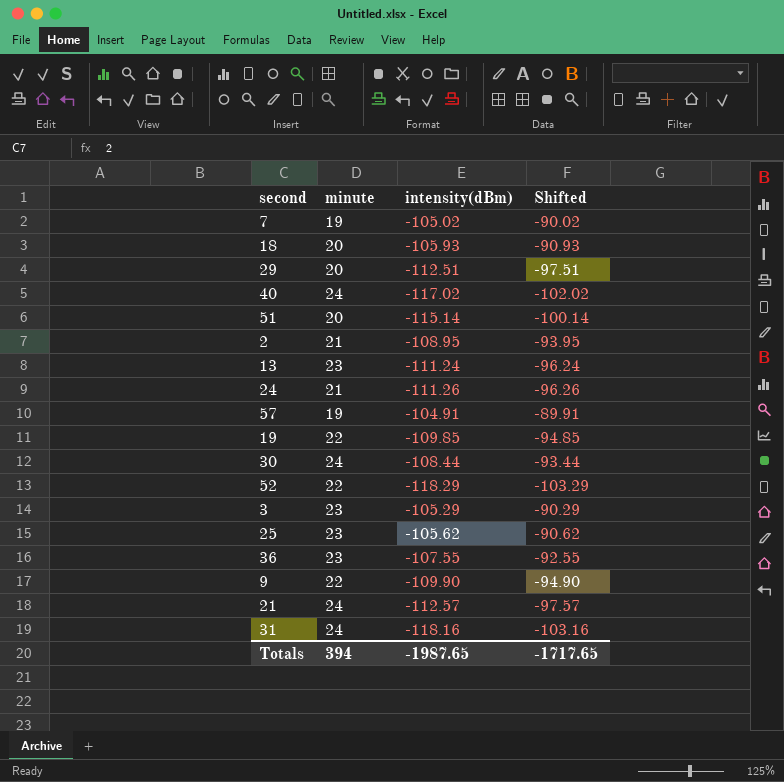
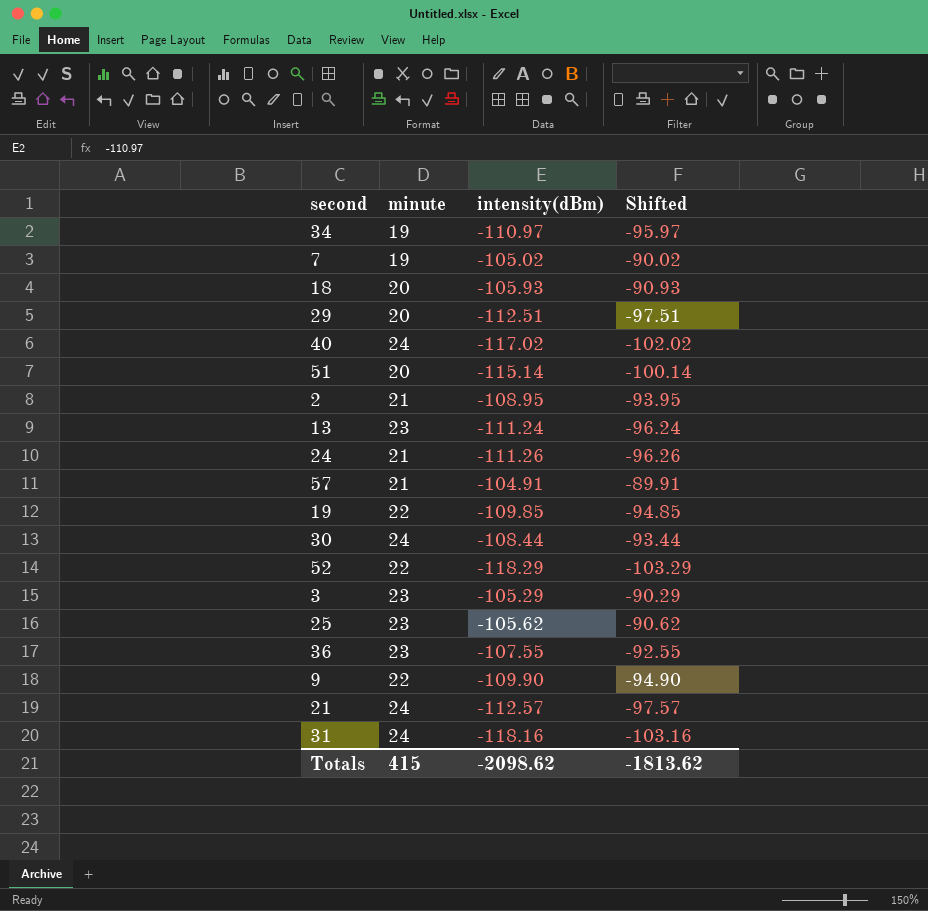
row 34: none -> 19 | -110.97 | -95.97
57 | minute: 19 -> 21
Totals | minute: 394 -> 415
Totals | intensity(dBm): -1987.65 -> -2098.62
Totals | Shifted: -1717.65 -> -1813.62

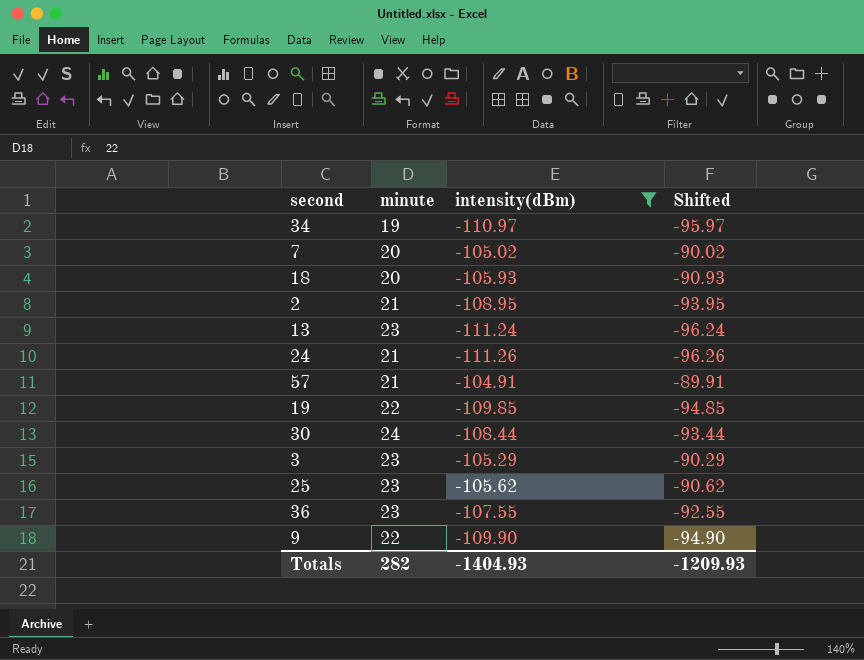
filter: none -> intensity(dBm) >= -111.26
7 | minute: 19 -> 20
Totals | minute: 415 -> 282
Totals | intensity(dBm): -2098.62 -> -1404.93
Totals | Shifted: -1813.62 -> -1209.93

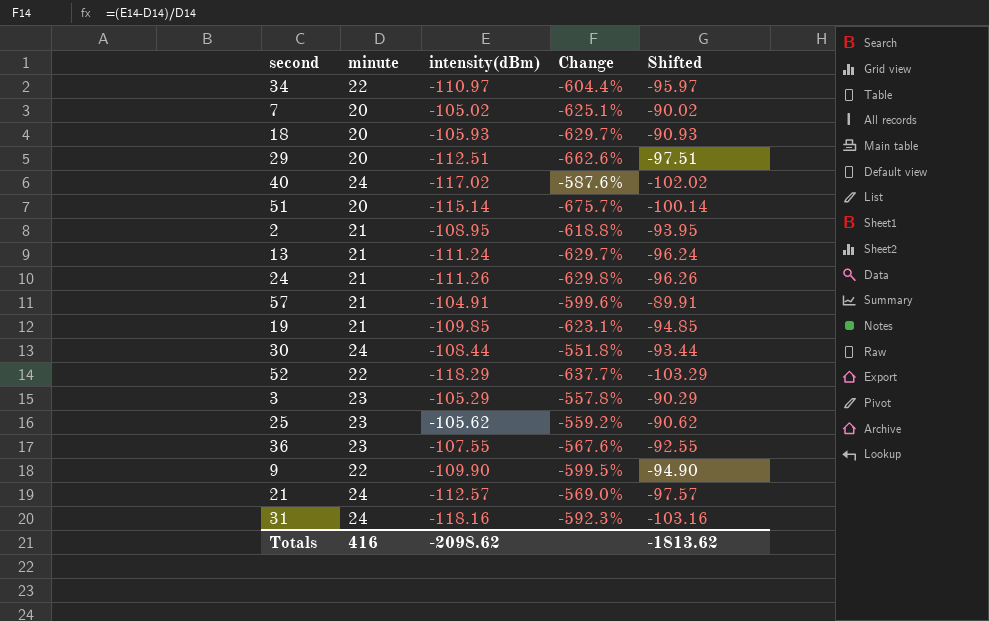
filter: intensity(dBm) >= -111.26 -> none
column Change | formula: none -> ([intensity(dBm)] - [minute]) / [minute]
34 | minute: 19 -> 22
13 | minute: 23 -> 21
19 | minute: 22 -> 21
Totals | minute: 282 -> 416
Totals | intensity(dBm): -1404.93 -> -2098.62
Totals | Shifted: -1209.93 -> -1813.62

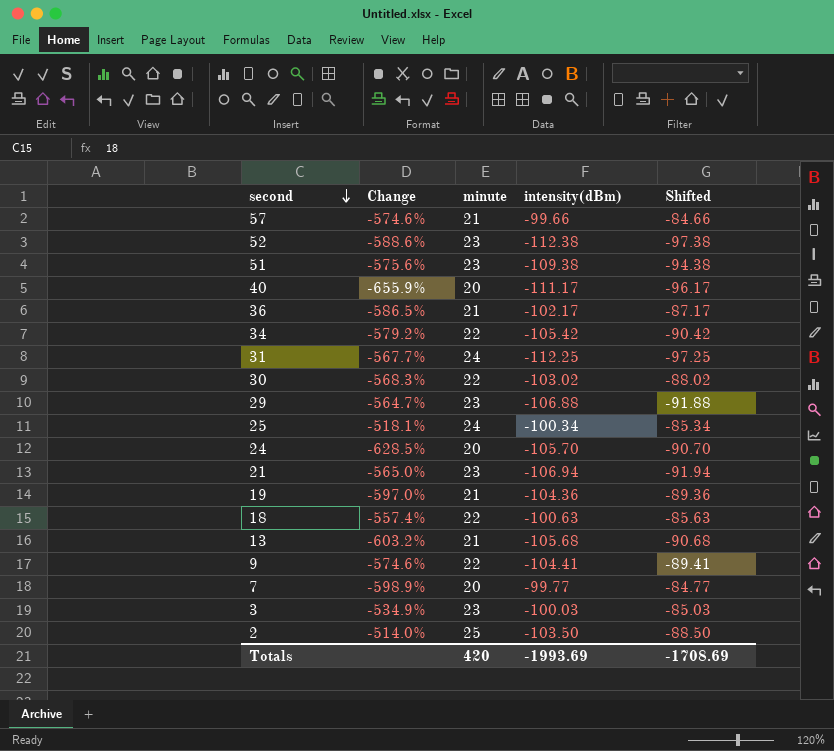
row order: none -> second descending
column Change | position: 4 -> 2
57 | Change: -599.6% -> -574.6%
57 | intensity(dBm): -104.91 -> -99.66
57 | Shifted: -89.91 -> -84.66
52 | Change: -637.7% -> -588.6%
52 | minute: 22 -> 23
52 | intensity(dBm): -118.29 -> -112.38
52 | Shifted: -103.29 -> -97.38
51 | Change: -675.7% -> -575.6%
51 | minute: 20 -> 23
51 | intensity(dBm): -115.14 -> -109.38
51 | Shifted: -100.14 -> -94.38
40 | Change: -587.6% -> -655.9%
40 | minute: 24 -> 20
40 | intensity(dBm): -117.02 -> -111.17
40 | Shifted: -102.02 -> -96.17
36 | Change: -567.6% -> -586.5%
36 | minute: 23 -> 21
36 | intensity(dBm): -107.55 -> -102.17
36 | Shifted: -92.55 -> -87.17
34 | Change: -604.4% -> -579.2%
34 | intensity(dBm): -110.97 -> -105.42
34 | Shifted: -95.97 -> -90.42
31 | Change: -592.3% -> -567.7%
31 | intensity(dBm): -118.16 -> -112.25
31 | Shifted: -103.16 -> -97.25
30 | Change: -551.8% -> -568.3%
30 | minute: 24 -> 22
30 | intensity(dBm): -108.44 -> -103.02
30 | Shifted: -93.44 -> -88.02
29 | Change: -662.6% -> -564.7%
29 | minute: 20 -> 23
29 | intensity(dBm): -112.51 -> -106.88
29 | Shifted: -97.51 -> -91.88
25 | Change: -559.2% -> -518.1%
25 | minute: 23 -> 24
25 | intensity(dBm): -105.62 -> -100.34
25 | Shifted: -90.62 -> -85.34
24 | Change: -629.8% -> -628.5%
24 | minute: 21 -> 20
24 | intensity(dBm): -111.26 -> -105.70
24 | Shifted: -96.26 -> -90.70
21 | Change: -569.0% -> -565.0%
21 | minute: 24 -> 23
21 | intensity(dBm): -112.57 -> -106.94
21 | Shifted: -97.57 -> -91.94
19 | Change: -623.1% -> -597.0%
19 | intensity(dBm): -109.85 -> -104.36
19 | Shifted: -94.85 -> -89.36
18 | Change: -629.7% -> -557.4%
18 | minute: 20 -> 22
18 | intensity(dBm): -105.93 -> -100.63
18 | Shifted: -90.93 -> -85.63
13 | Change: -629.7% -> -603.2%
13 | intensity(dBm): -111.24 -> -105.68
13 | Shifted: -96.24 -> -90.68
9 | Change: -599.5% -> -574.6%
9 | intensity(dBm): -109.90 -> -104.41
9 | Shifted: -94.90 -> -89.41
7 | Change: -625.1% -> -598.9%
7 | intensity(dBm): -105.02 -> -99.77
7 | Shifted: -90.02 -> -84.77
3 | Change: -557.8% -> -534.9%
3 | intensity(dBm): -105.29 -> -100.03
3 | Shifted: -90.29 -> -85.03
2 | Change: -618.8% -> -514.0%
2 | minute: 21 -> 25
2 | intensity(dBm): -108.95 -> -103.50
2 | Shifted: -93.95 -> -88.50
Totals | minute: 416 -> 420
Totals | intensity(dBm): -2098.62 -> -1993.69
Totals | Shifted: -1813.62 -> -1708.69

